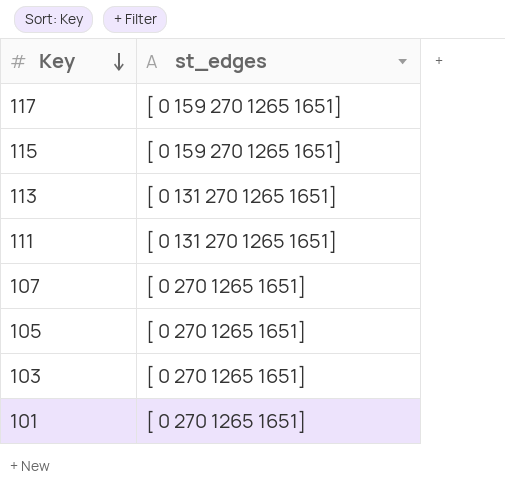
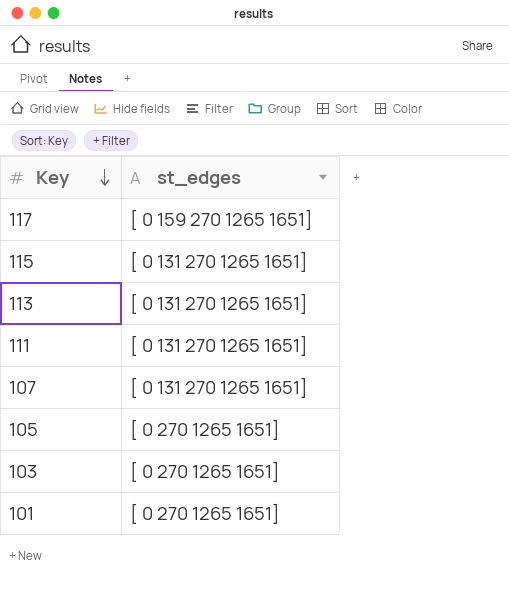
115 | st_edges: [ 0 159 270 1265 1651] -> [ 0 131 270 1265 1651]
107 | st_edges: [ 0 270 1265 1651] -> [ 0 131 270 1265 1651]

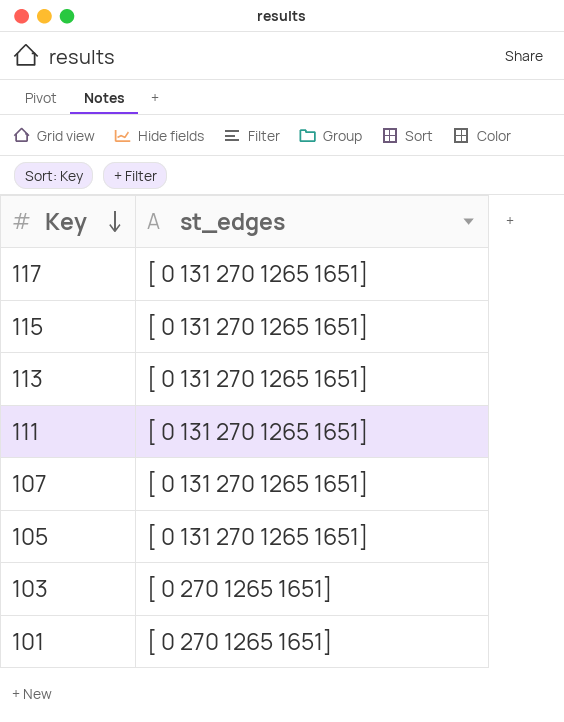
117 | st_edges: [ 0 159 270 1265 1651] -> [ 0 131 270 1265 1651]
105 | st_edges: [ 0 270 1265 1651] -> [ 0 131 270 1265 1651]

